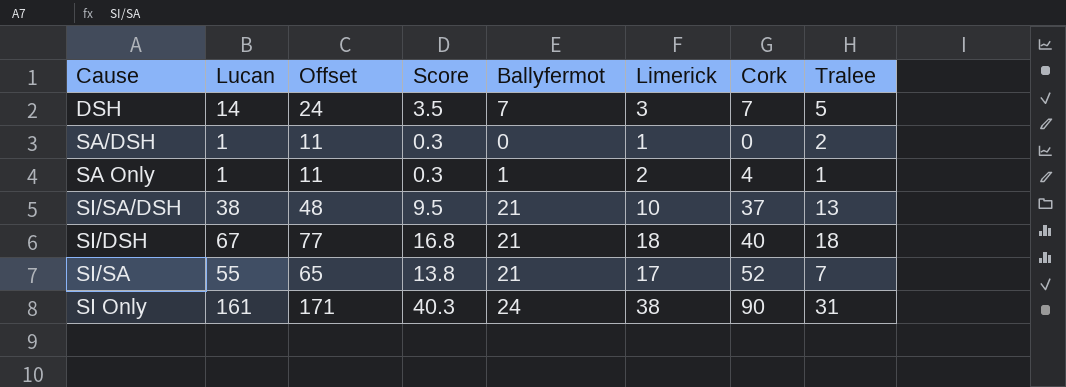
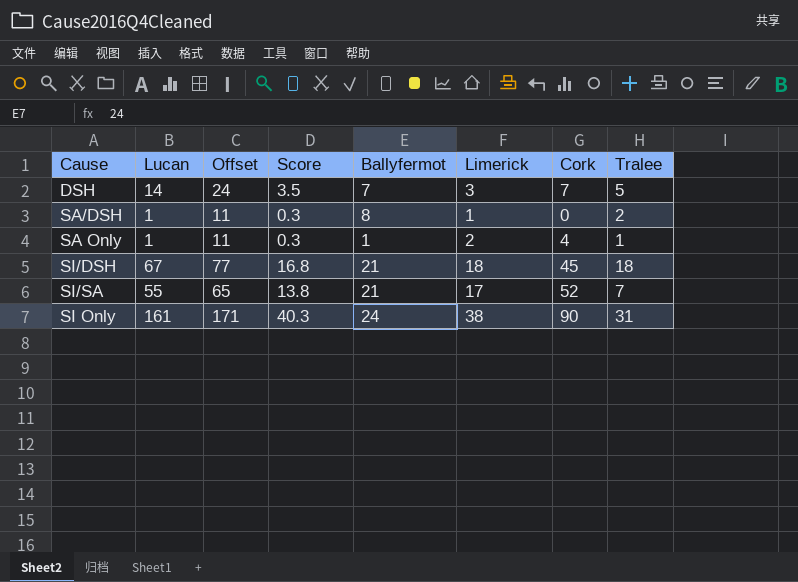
row SI/SA/DSH: 38 | 48 | 9.5 | 21 | 10 | 37 | 13 -> none
SA/DSH | Ballyfermot: 0 -> 8
SI/DSH | Cork: 40 -> 45

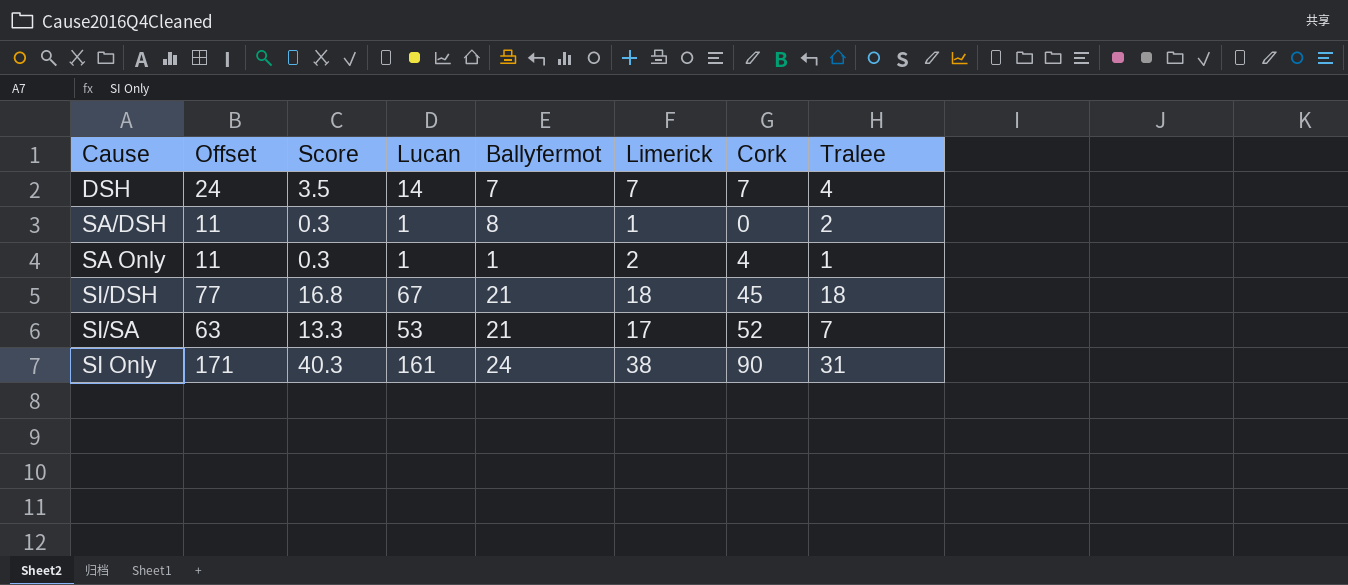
column Lucan | position: 2 -> 4
DSH | Limerick: 3 -> 7
DSH | Tralee: 5 -> 4
SI/SA | Offset: 65 -> 63
SI/SA | Score: 13.8 -> 13.3
SI/SA | Lucan: 55 -> 53

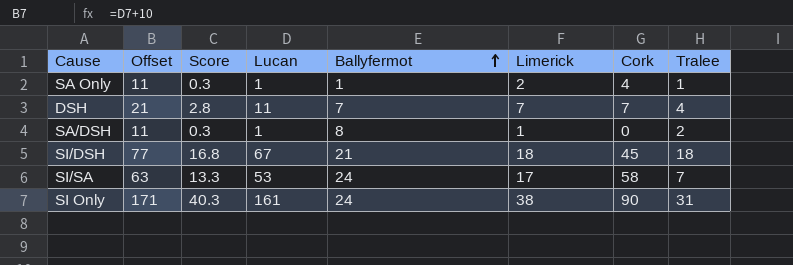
row order: none -> Ballyfermot ascending
DSH | Offset: 24 -> 21
DSH | Score: 3.5 -> 2.8
DSH | Lucan: 14 -> 11
SI/SA | Ballyfermot: 21 -> 24
SI/SA | Cork: 52 -> 58

